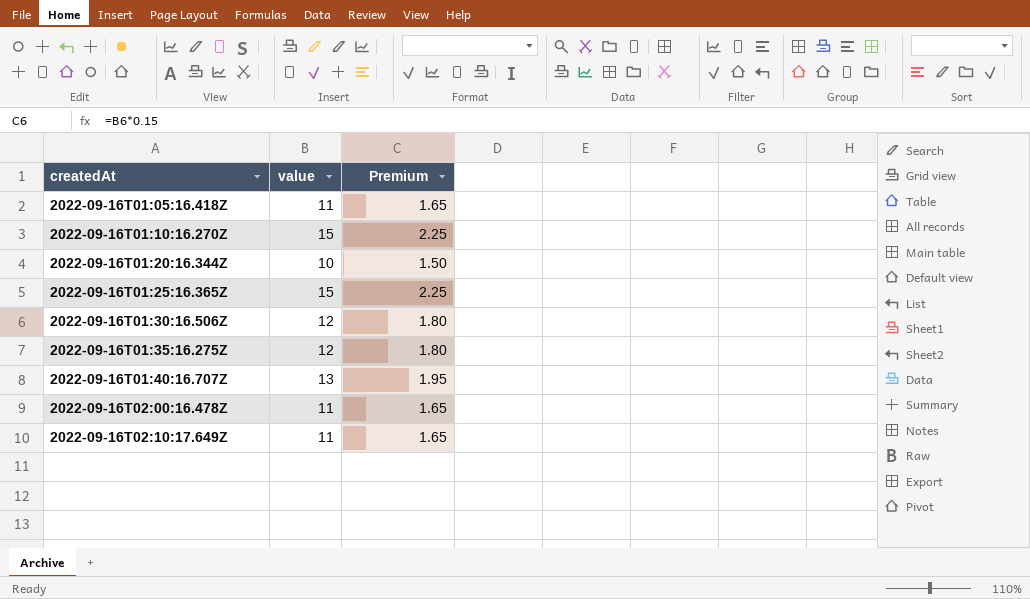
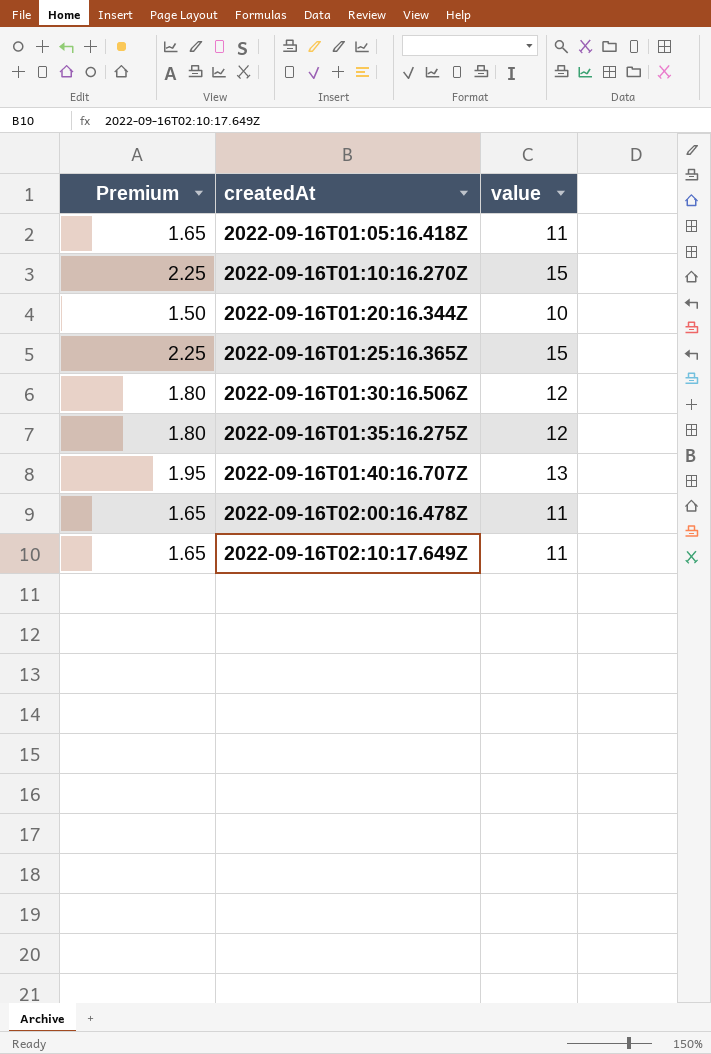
column Premium | position: 3 -> 1

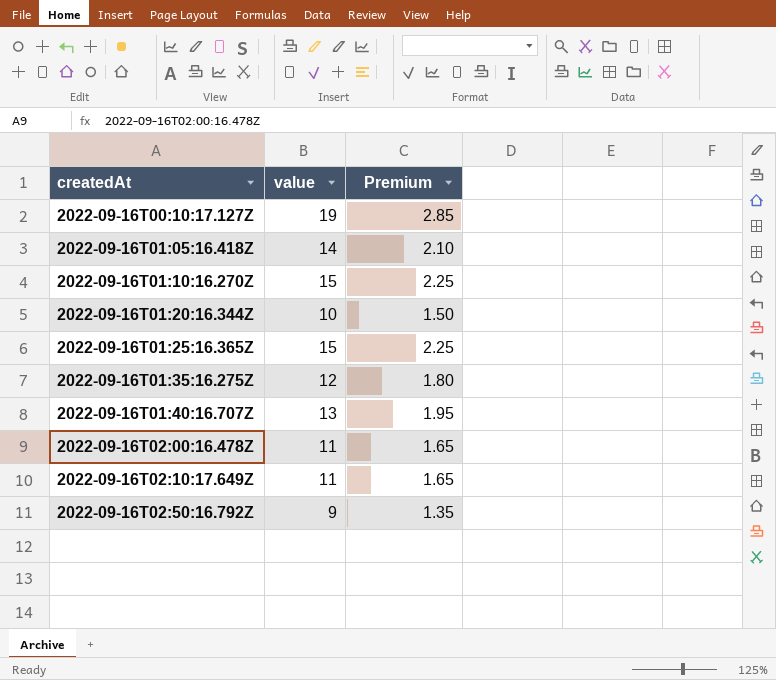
column Premium | position: 1 -> 3
row 2022-09-16T01:30:16.506Z: 1.80 | 12 -> none
row 2022-09-16T00:10:17.127Z: none -> 19 | 2.85
2022-09-16T01:05:16.418Z | value: 11 -> 14
2022-09-16T01:05:16.418Z | Premium: 1.65 -> 2.10
row 2022-09-16T02:50:16.792Z: none -> 9 | 1.35

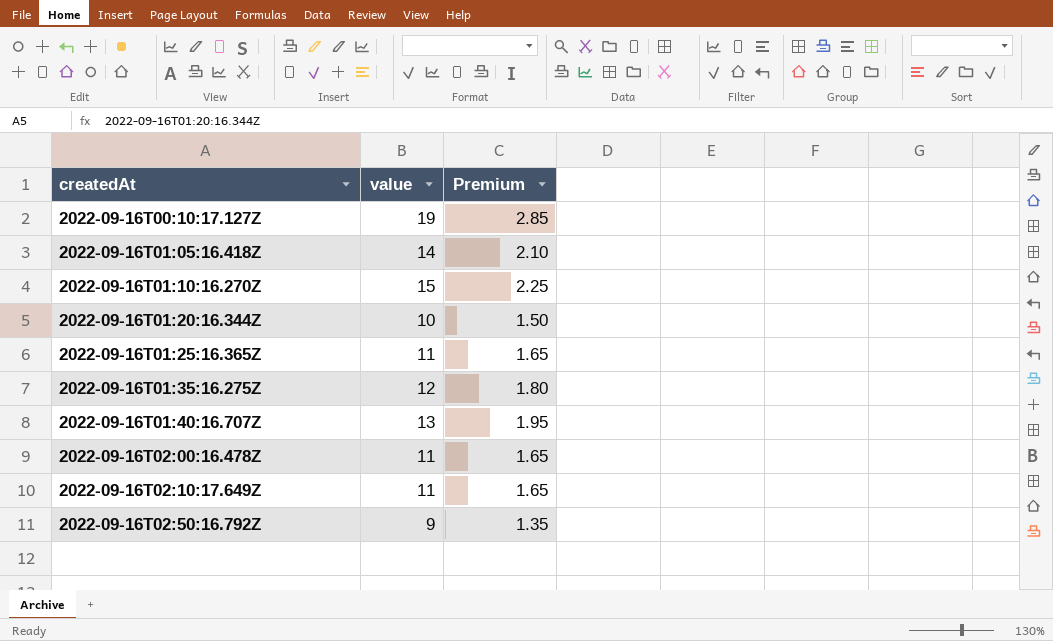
2022-09-16T01:25:16.365Z | value: 15 -> 11
2022-09-16T01:25:16.365Z | Premium: 2.25 -> 1.65

